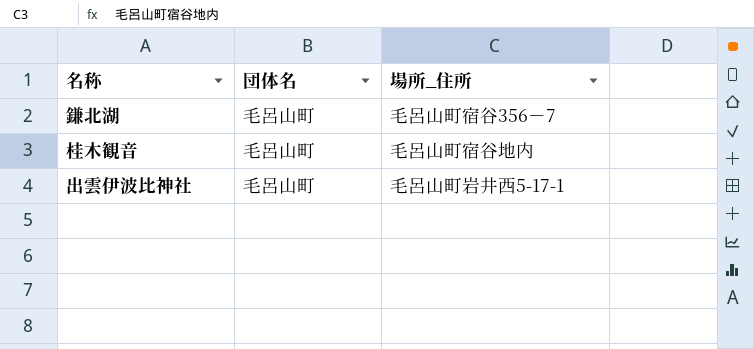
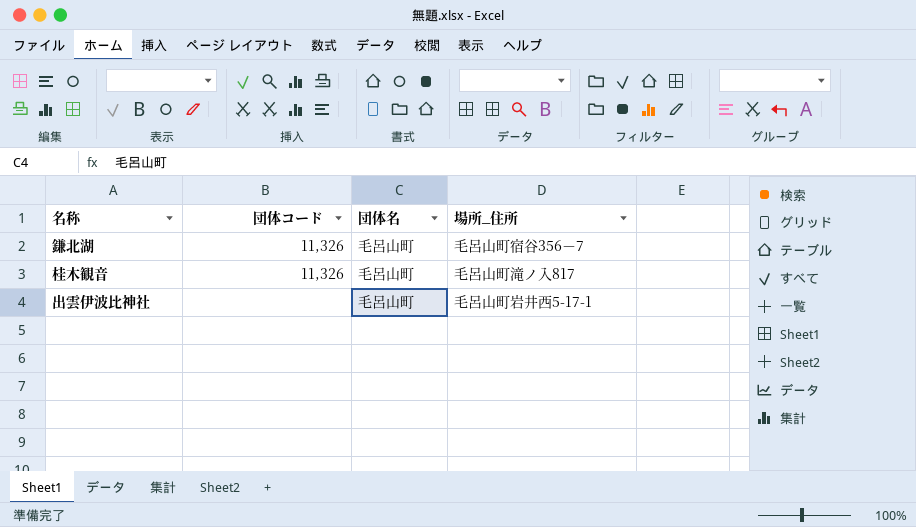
column 団体コード | position: none -> 2
桂木観音 | 場所_住所: 毛呂山町宿谷地内 -> 毛呂山町滝ノ入817

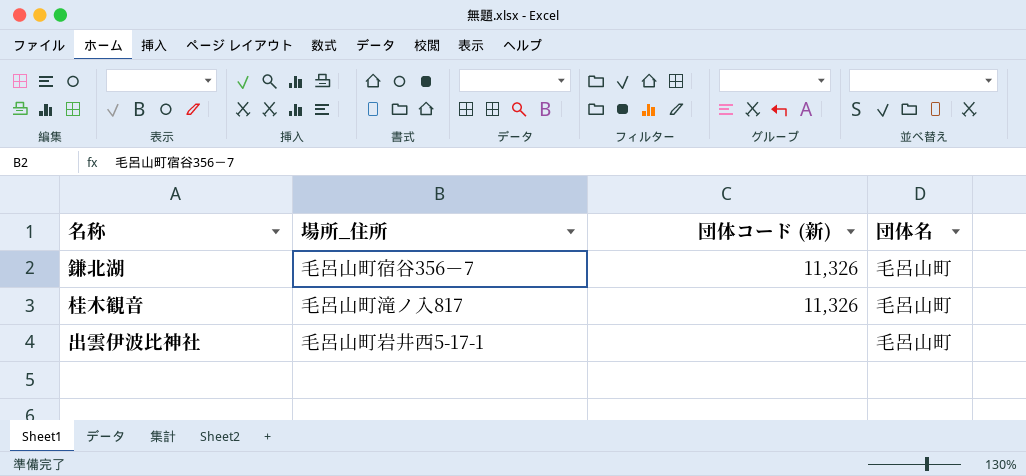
column 場所_住所 | position: 4 -> 2
column name: 団体コード -> 団体コード (新)

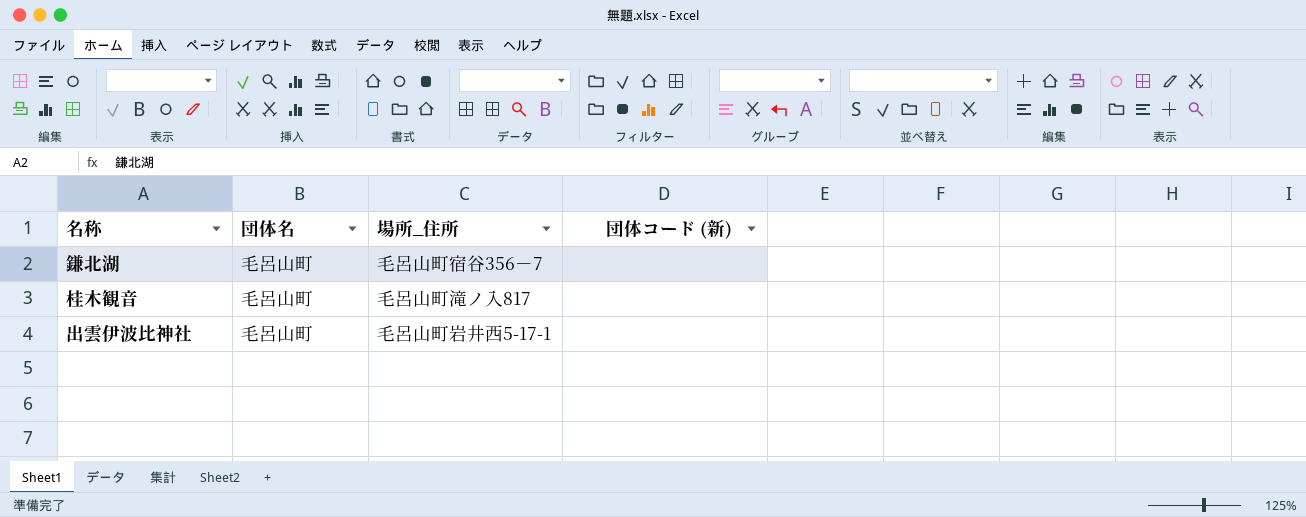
column 団体名 | position: 4 -> 2
鎌北湖 | 団体コード (新): 11,326 -> none
桂木観音 | 団体コード (新): 11,326 -> none

